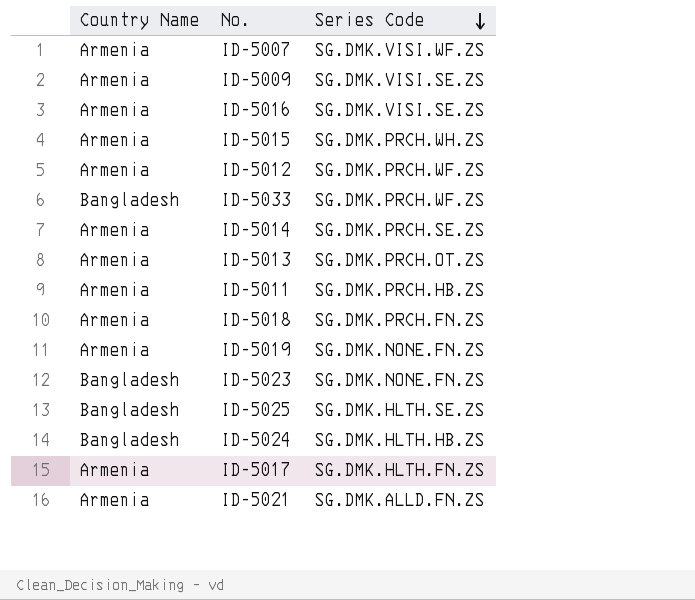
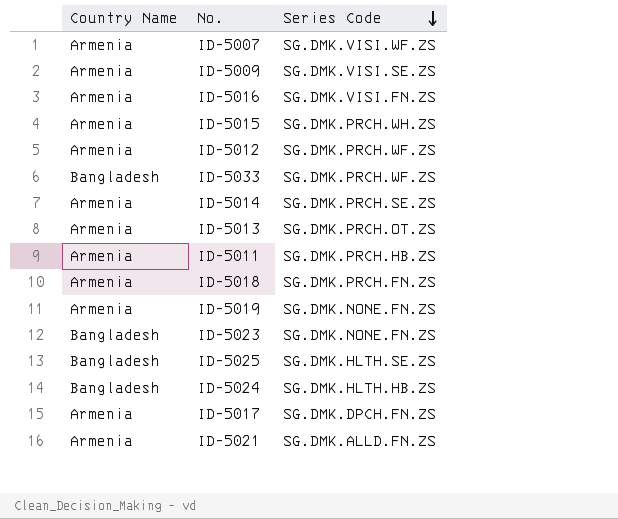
ID-5016 | Series Code: SG.DMK.VISI.SE.ZS -> SG.DMK.VISI.FN.ZS
ID-5017 | Series Code: SG.DMK.HLTH.FN.ZS -> SG.DMK.DPCH.FN.ZS

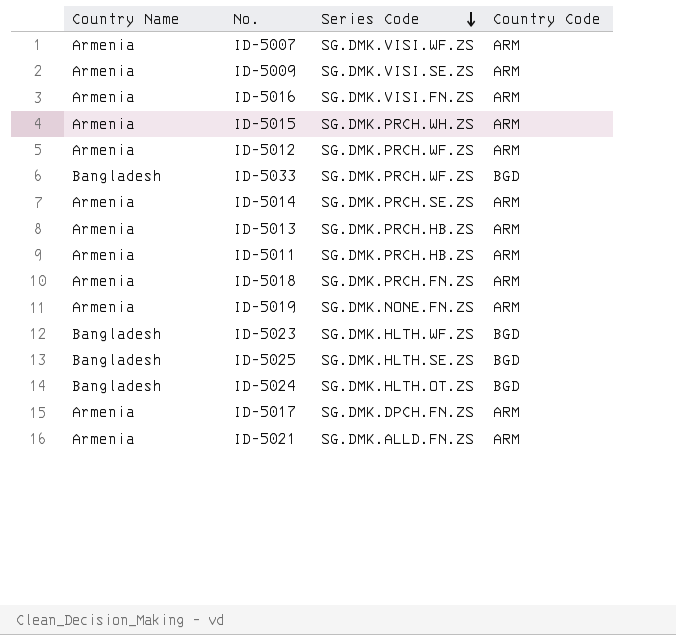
column Country Code | position: none -> 4
ID-5013 | Series Code: SG.DMK.PRCH.OT.ZS -> SG.DMK.PRCH.HB.ZS
ID-5023 | Series Code: SG.DMK.NONE.FN.ZS -> SG.DMK.HLTH.WF.ZS
ID-5024 | Series Code: SG.DMK.HLTH.HB.ZS -> SG.DMK.HLTH.OT.ZS

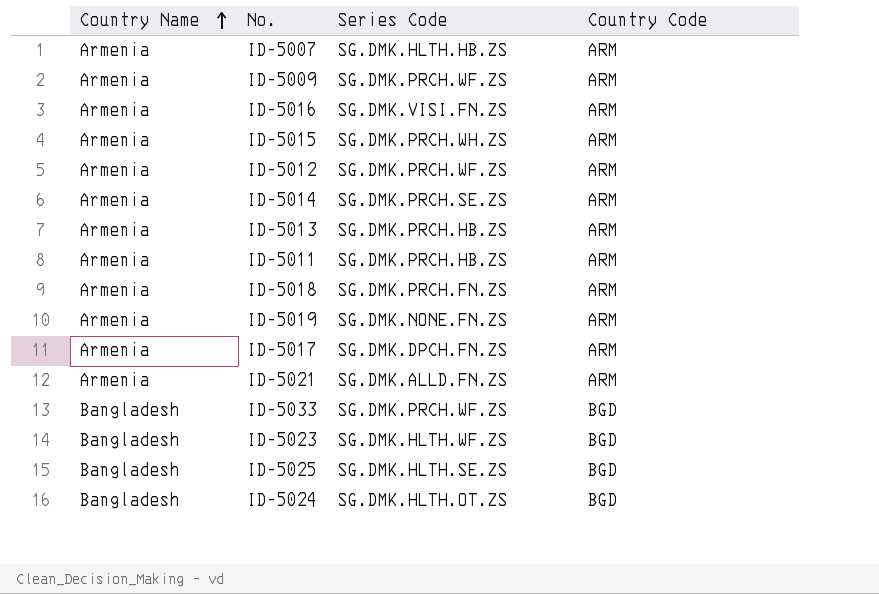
row order: Series Code descending -> Country Name ascending
ID-5007 | Series Code: SG.DMK.VISI.WF.ZS -> SG.DMK.HLTH.HB.ZS
ID-5009 | Series Code: SG.DMK.VISI.SE.ZS -> SG.DMK.PRCH.WF.ZS

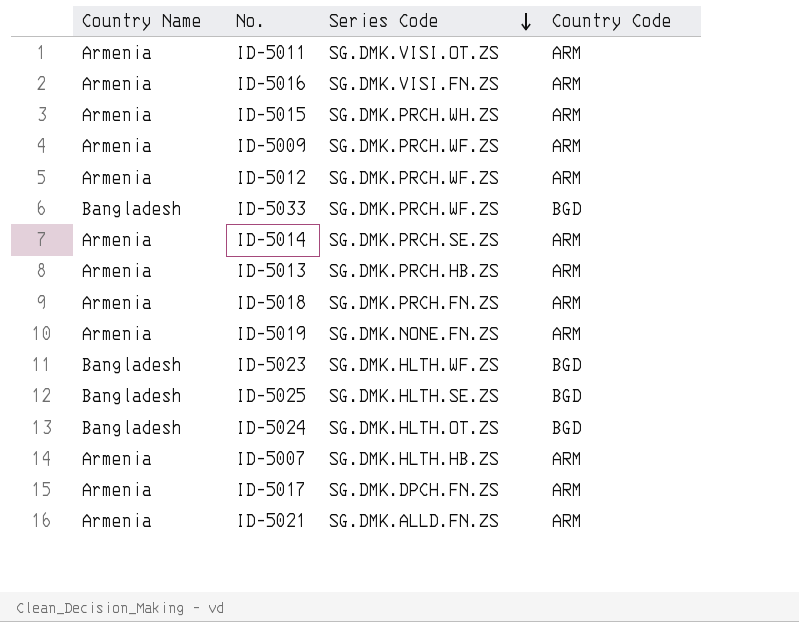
row order: Country Name ascending -> Series Code descending
ID-5011 | Series Code: SG.DMK.PRCH.HB.ZS -> SG.DMK.VISI.OT.ZS

